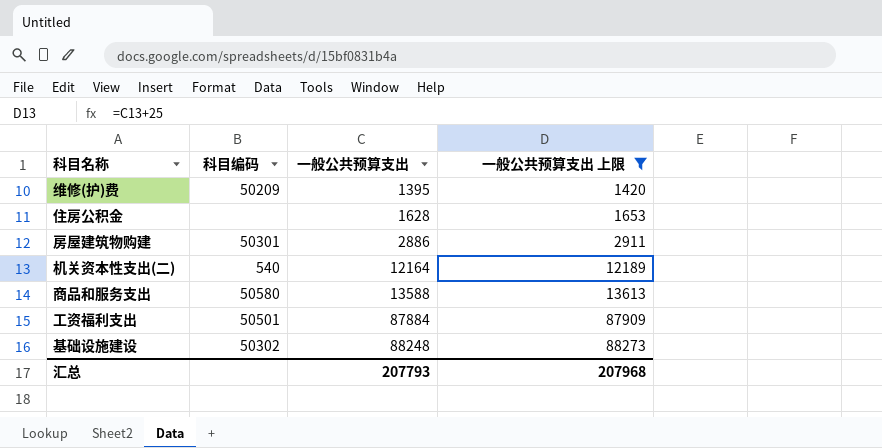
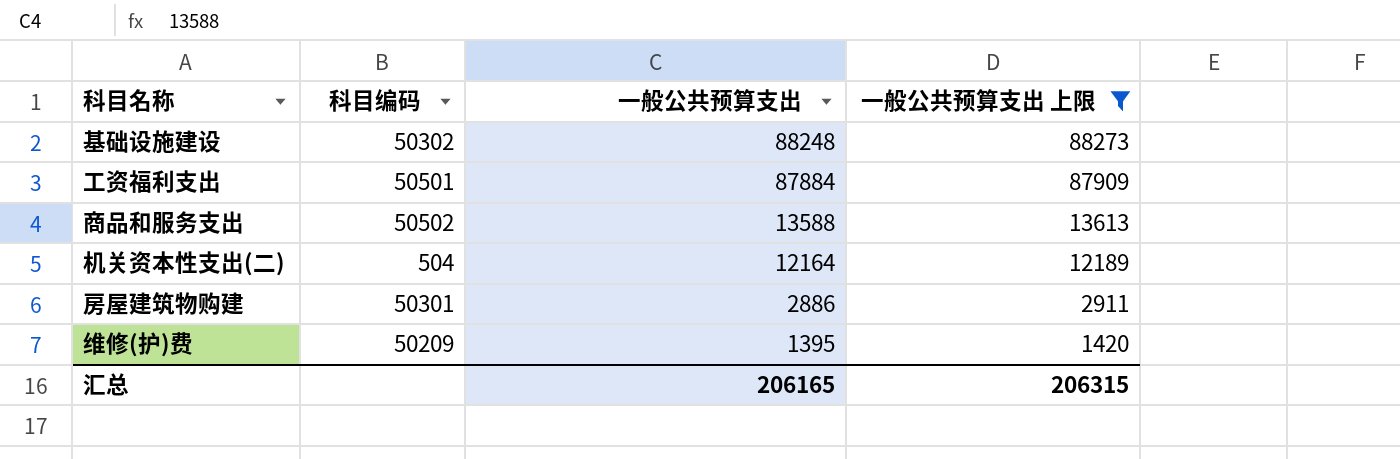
row order: 一般公共预算支出 ascending -> 一般公共预算支出 descending
row 住房公积金: none | 1628 | 1653 -> none
商品和服务支出 | 科目编码: 50580 -> 50502
机关资本性支出(二) | 科目编码: 540 -> 504
汇总 | 一般公共预算支出: 207793 -> 206165
汇总 | 一般公共预算支出 上限: 207968 -> 206315

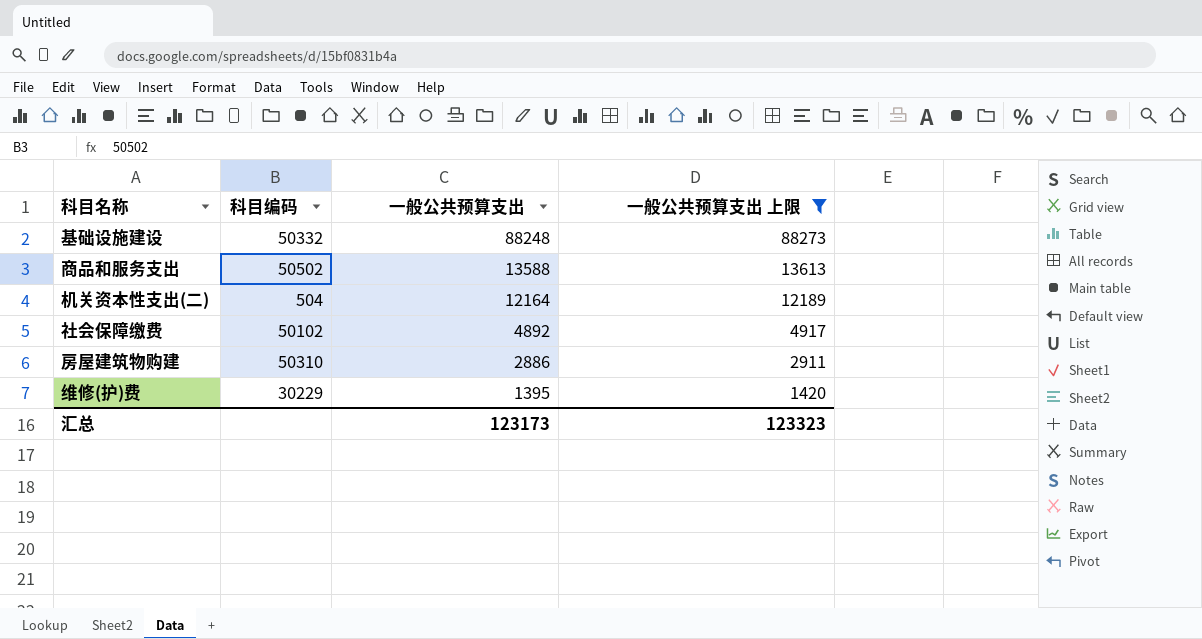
row 工资福利支出: 50501 | 87884 | 87909 -> none
基础设施建设 | 科目编码: 50302 -> 50332
row 社会保障缴费: none -> 50102 | 4892 | 4917
房屋建筑物购建 | 科目编码: 50301 -> 50310
维修(护)费 | 科目编码: 50209 -> 30229
汇总 | 一般公共预算支出: 206165 -> 123173
汇总 | 一般公共预算支出 上限: 206315 -> 123323

